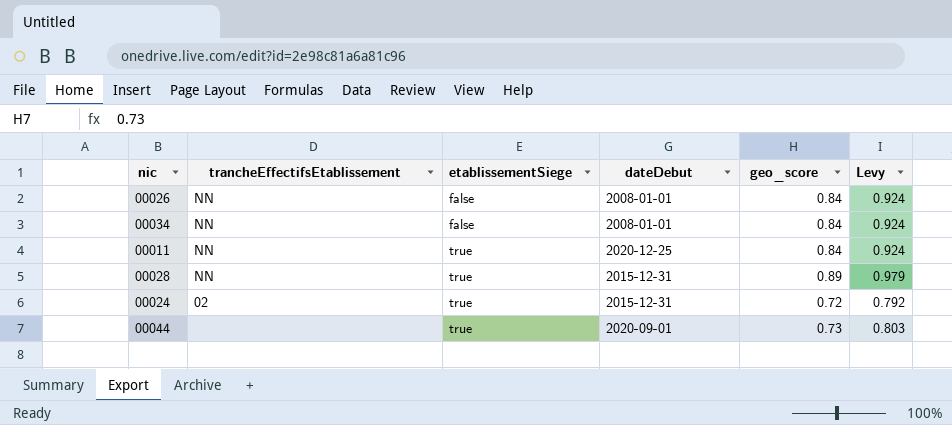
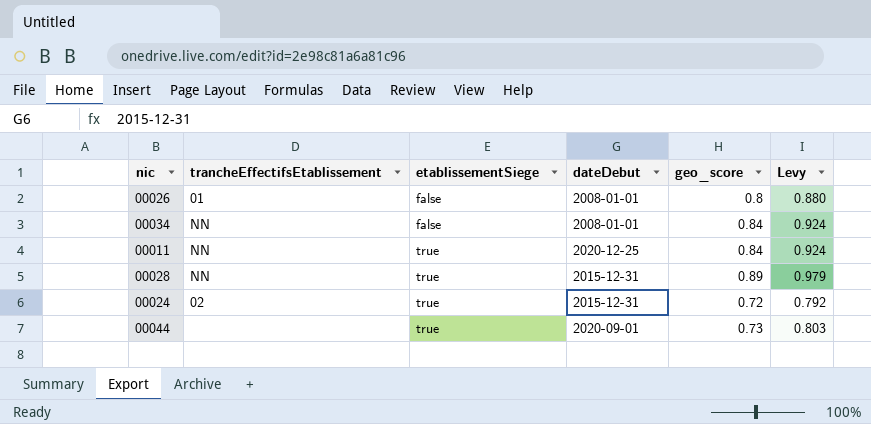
00026 | trancheEffectifsEtablissement: NN -> 01
00026 | geo_score: 0.84 -> 0.8
00026 | Levy: 0.924 -> 0.880

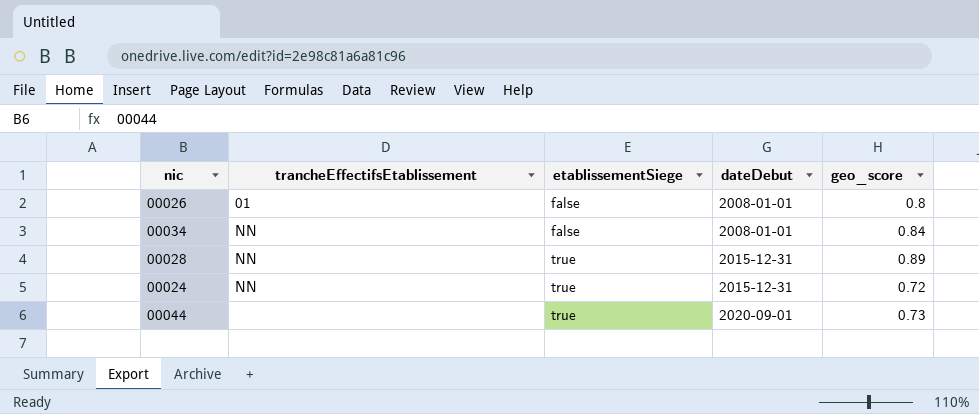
column Levy | formula: [geo_score] * 1.1 -> none
row 00011: NN | true | 2020-12-25 | 0.84 | 0.924 -> none
00024 | trancheEffectifsEtablissement: 02 -> NN

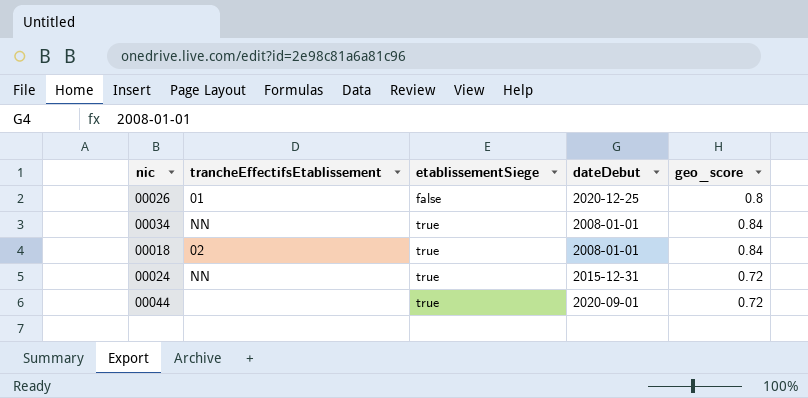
row 00028: NN | true | 2015-12-31 | 0.89 -> none
00026 | dateDebut: 2008-01-01 -> 2020-12-25
00034 | etablissementSiege: false -> true
row 00018: none -> 02 | true | 2008-01-01 | 0.84
00044 | geo_score: 0.73 -> 0.72

